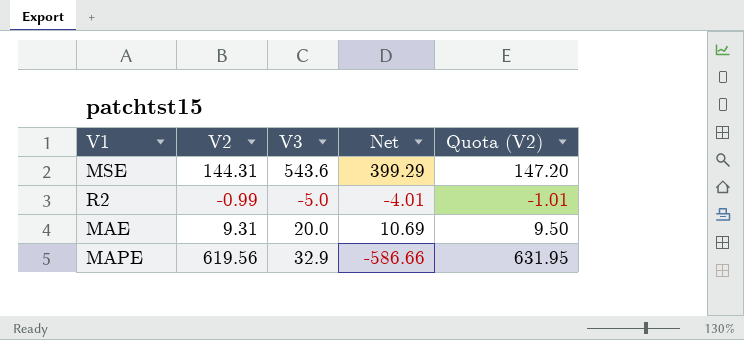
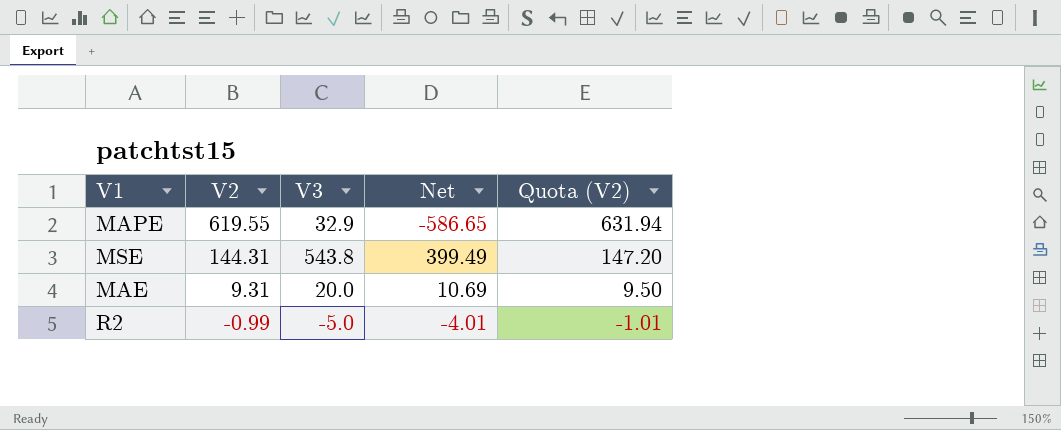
row order: none -> V2 descending
MAPE | V2: 619.56 -> 619.55
MAPE | Net: -586.66 -> -586.65
MAPE | Quota (V2): 631.95 -> 631.94
MSE | V3: 543.6 -> 543.8
MSE | Net: 399.29 -> 399.49

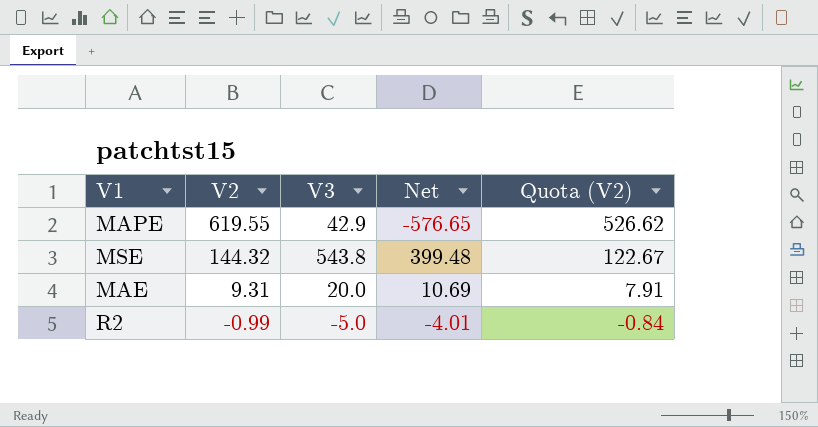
column Quota (V2) | formula: [V2] * 1.02 -> [V2] * 0.85
MAPE | V3: 32.9 -> 42.9
MAPE | Net: -586.65 -> -576.65
MSE | V2: 144.31 -> 144.32
MSE | Net: 399.49 -> 399.48

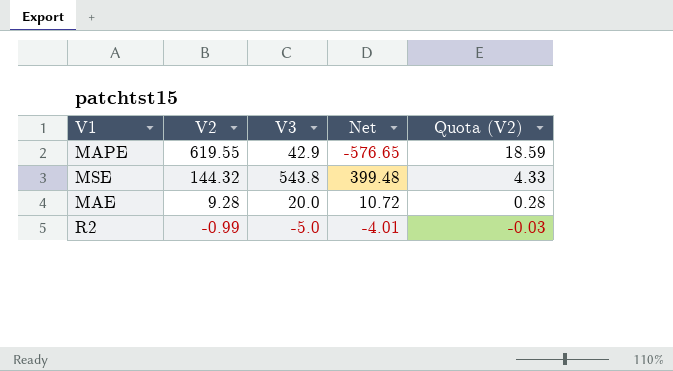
column Quota (V2) | formula: [V2] * 0.85 -> [V2] * 0.03
MAE | V2: 9.31 -> 9.28
MAE | Net: 10.69 -> 10.72

